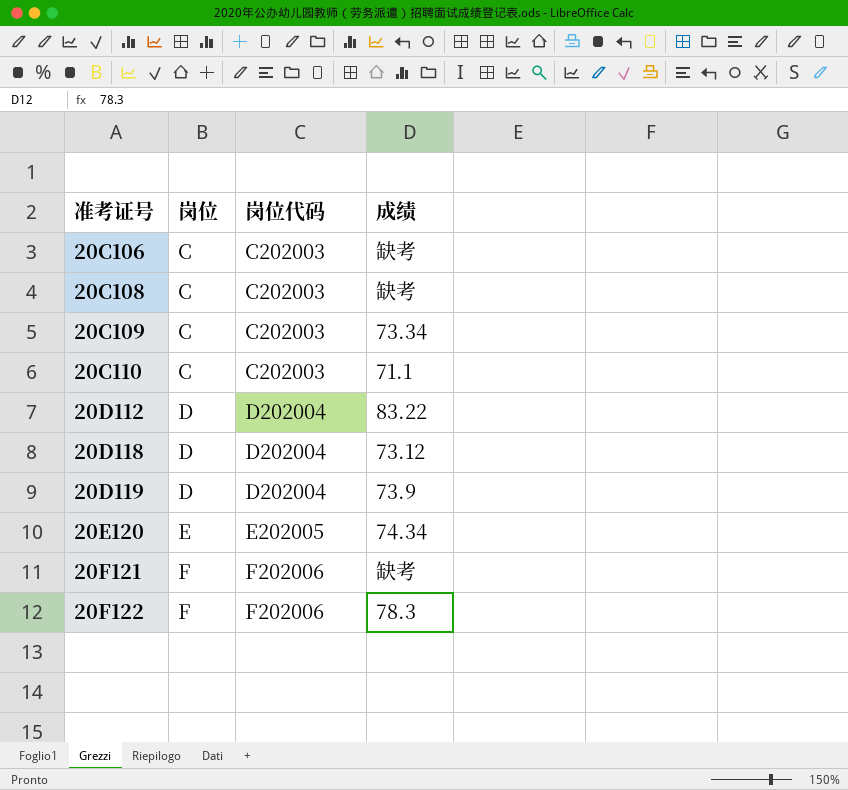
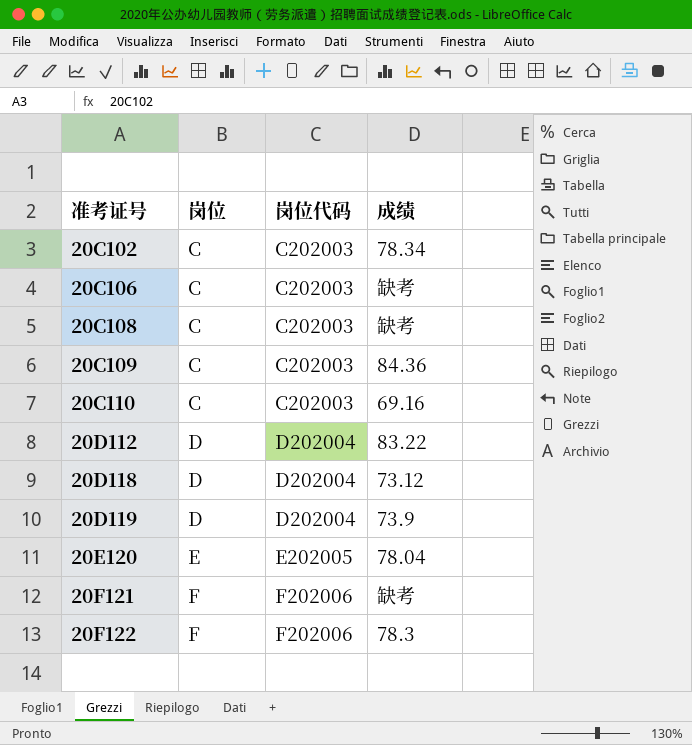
row 20C102: none -> C | C202003 | 78.34
20C109 | 成绩: 73.34 -> 84.36
20C110 | 成绩: 71.1 -> 69.16
20E120 | 成绩: 74.34 -> 78.04

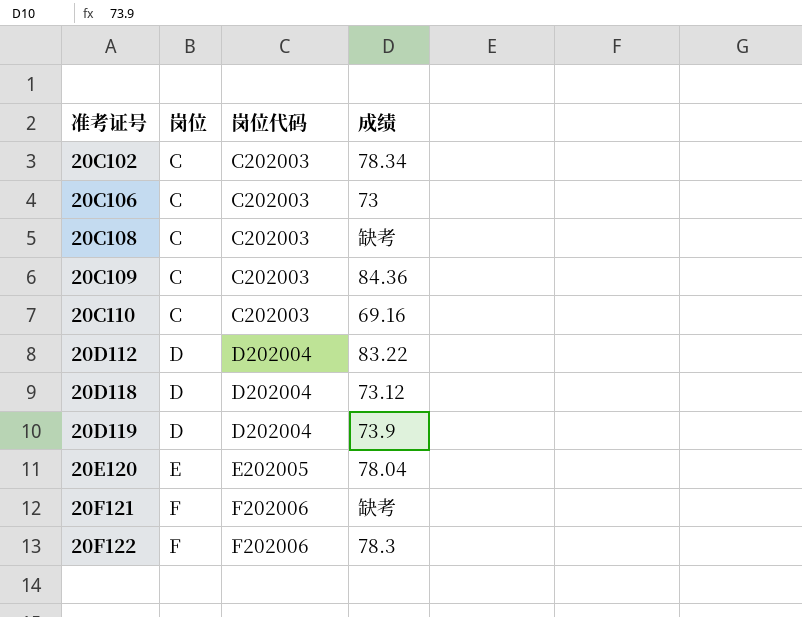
20C106 | 成绩: 缺考 -> 73

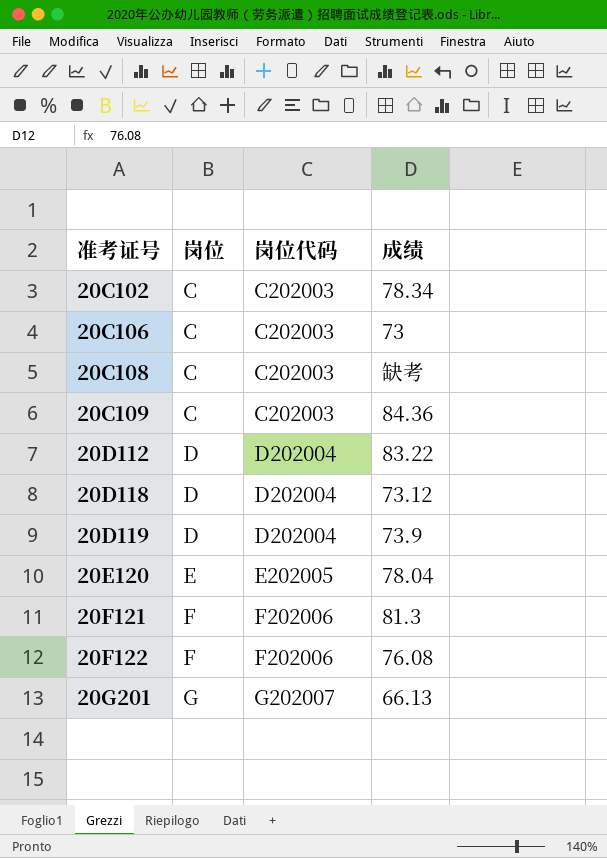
row 20C110: C | C202003 | 69.16 -> none
20F121 | 成绩: 缺考 -> 81.3
20F122 | 成绩: 78.3 -> 76.08
row 20G201: none -> G | G202007 | 66.13

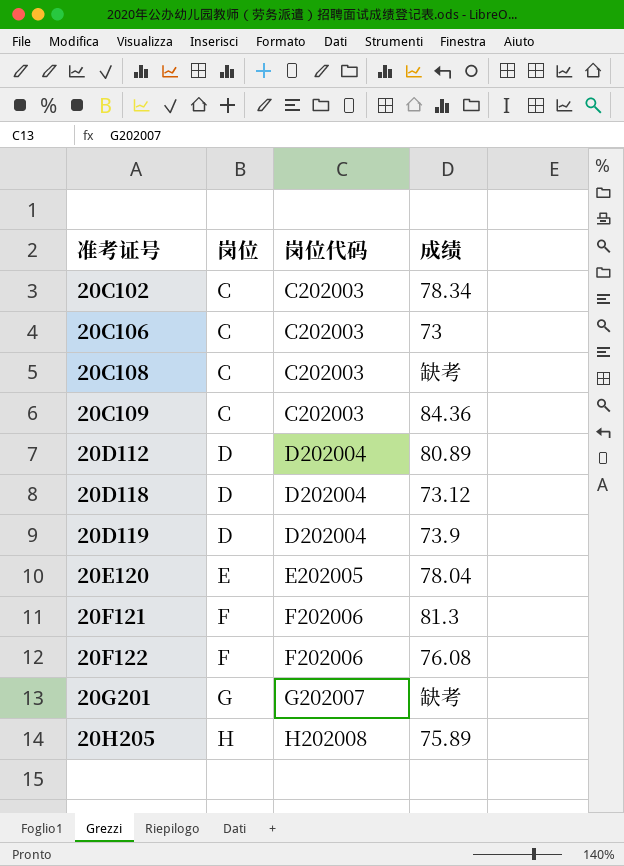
20D112 | 成绩: 83.22 -> 80.89
20G201 | 成绩: 66.13 -> 缺考
row 20H205: none -> H | H202008 | 75.89

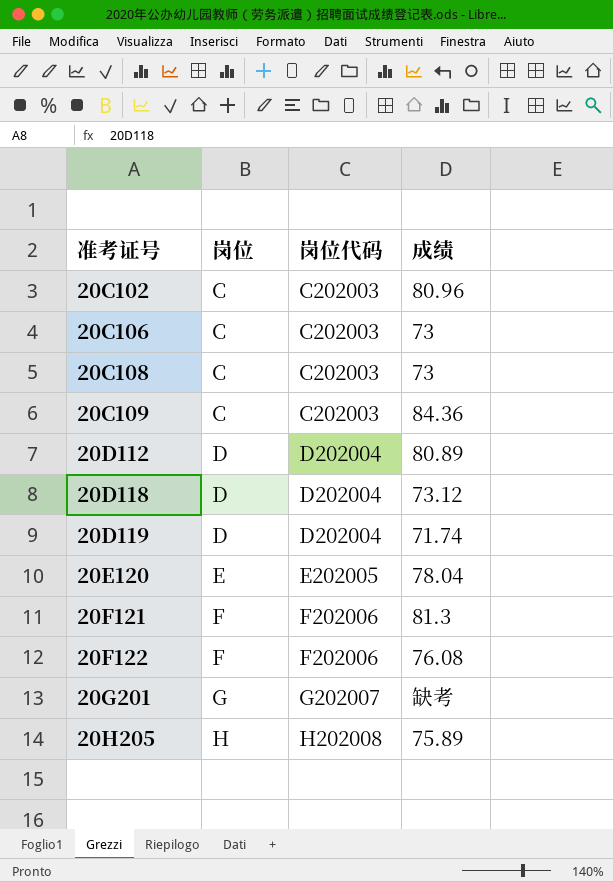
20C102 | 成绩: 78.34 -> 80.96
20C108 | 成绩: 缺考 -> 73
20D119 | 成绩: 73.9 -> 71.74

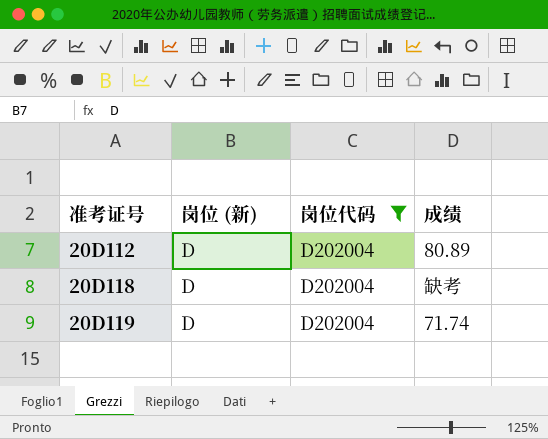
filter: none -> 岗位代码 = D202004
column name: 岗位 -> 岗位 (新)
20D118 | 成绩: 73.12 -> 缺考

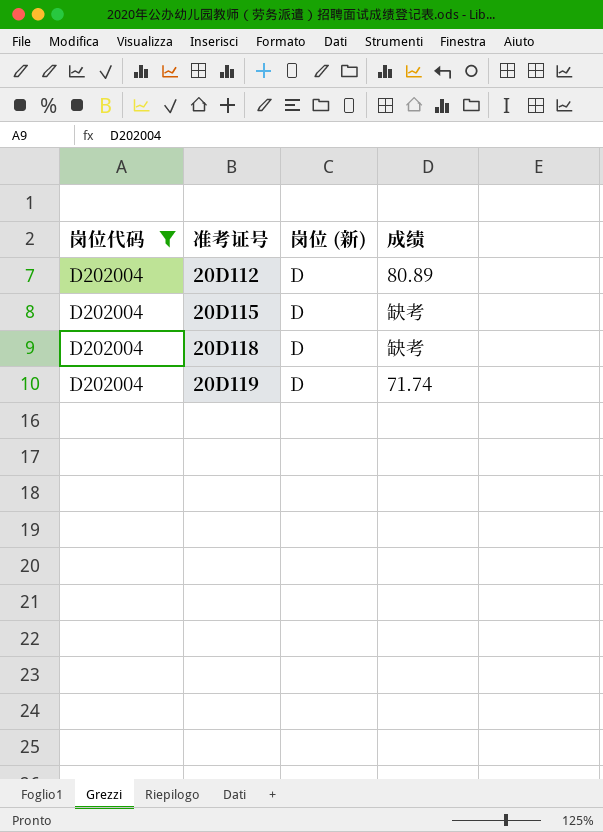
column 岗位代码 | position: 3 -> 1
row 20D115: none -> D202004 | D | 缺考

